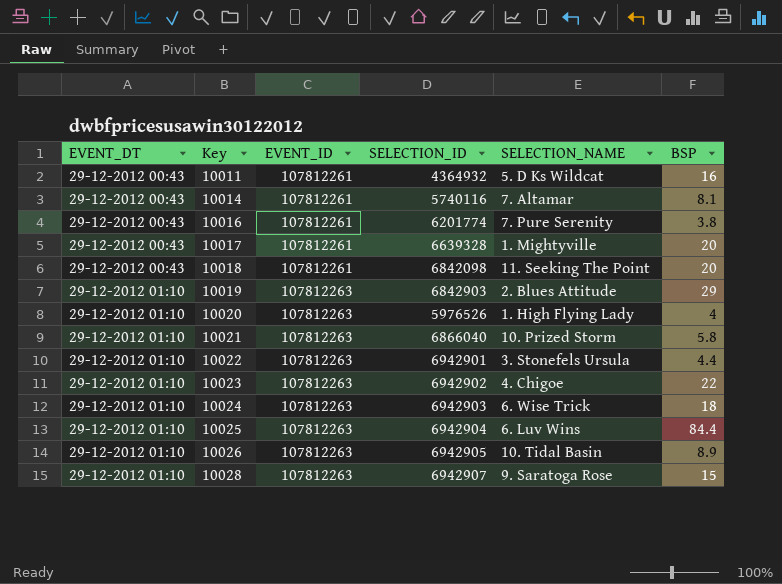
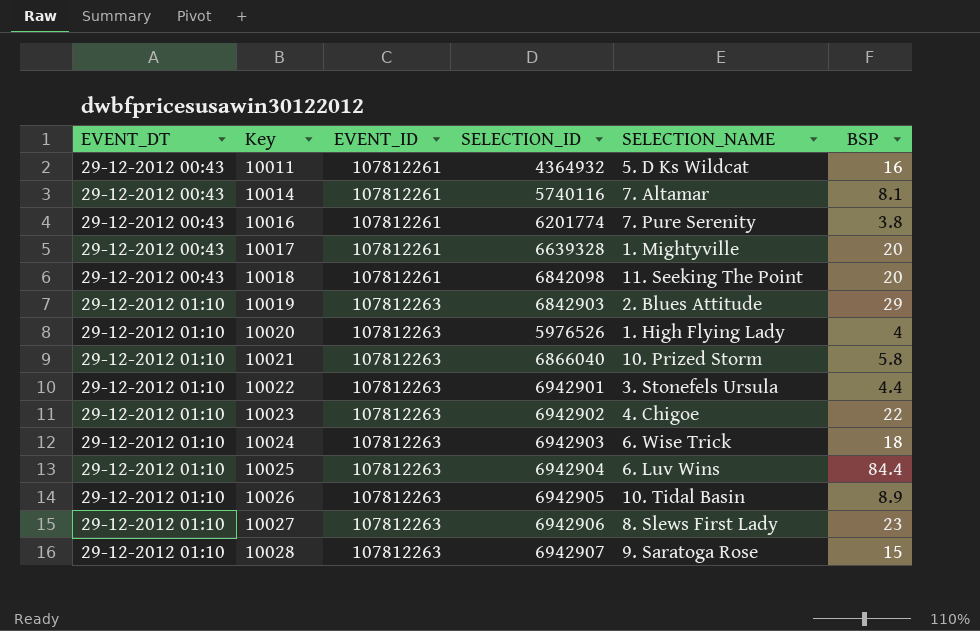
row 10027: none -> 29-12-2012 01:10 | 107812263 | 6942906 | 8. Slews First Lady | 23

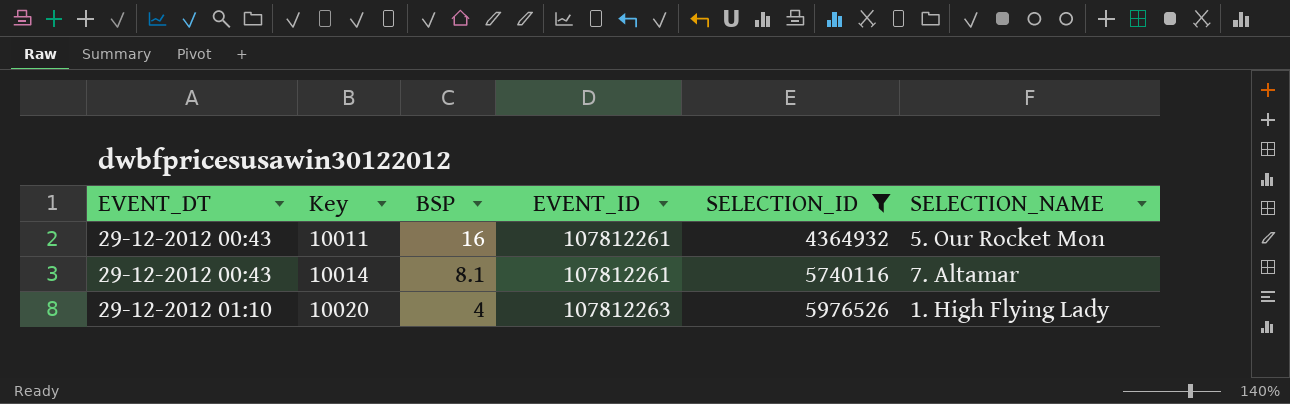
filter: none -> SELECTION_ID <= 5976526
column BSP | position: 6 -> 3
10011 | SELECTION_NAME: 5. D Ks Wildcat -> 5. Our Rocket Mon

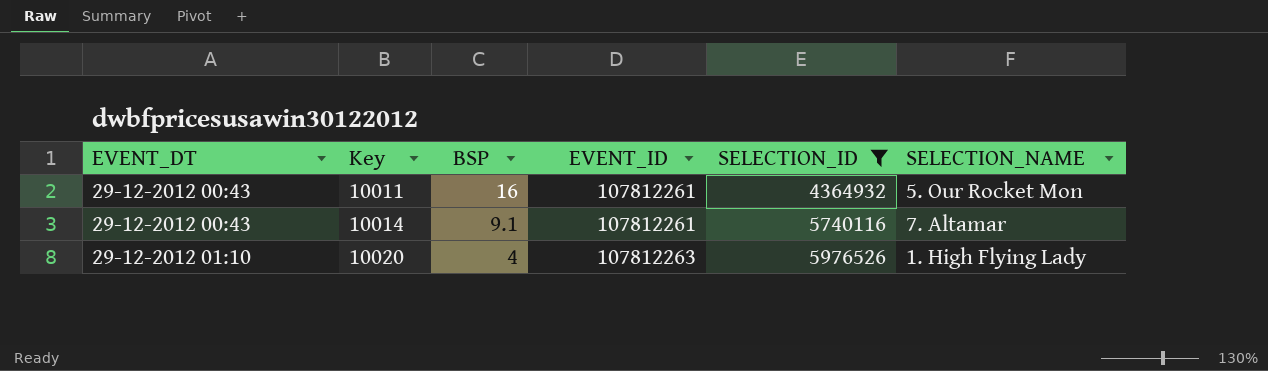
10014 | BSP: 8.1 -> 9.1

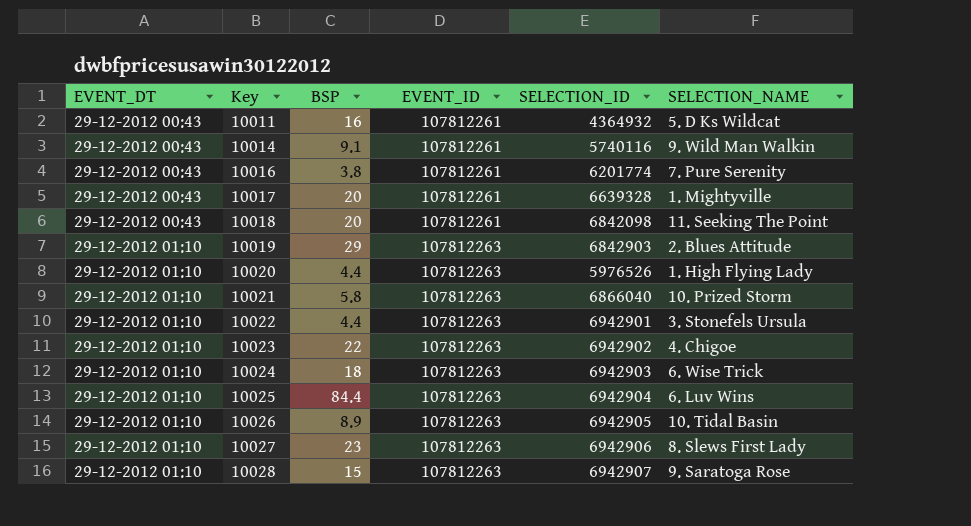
filter: SELECTION_ID <= 5976526 -> none
10011 | SELECTION_NAME: 5. Our Rocket Mon -> 5. D Ks Wildcat
10014 | SELECTION_NAME: 7. Altamar -> 9. Wild Man Walkin
10020 | BSP: 4 -> 4.4

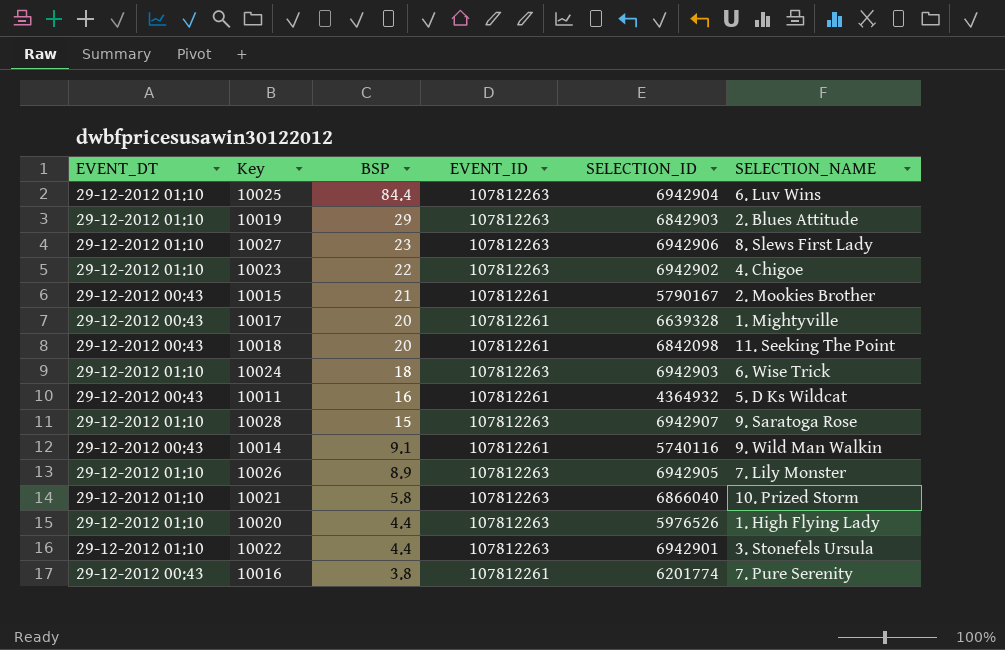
row order: EVENT_DT ascending -> BSP descending
row 10015: none -> 29-12-2012 00:43 | 21 | 107812261 | 5790167 | 2. Mookies Brother
10026 | SELECTION_NAME: 10. Tidal Basin -> 7. Lily Monster

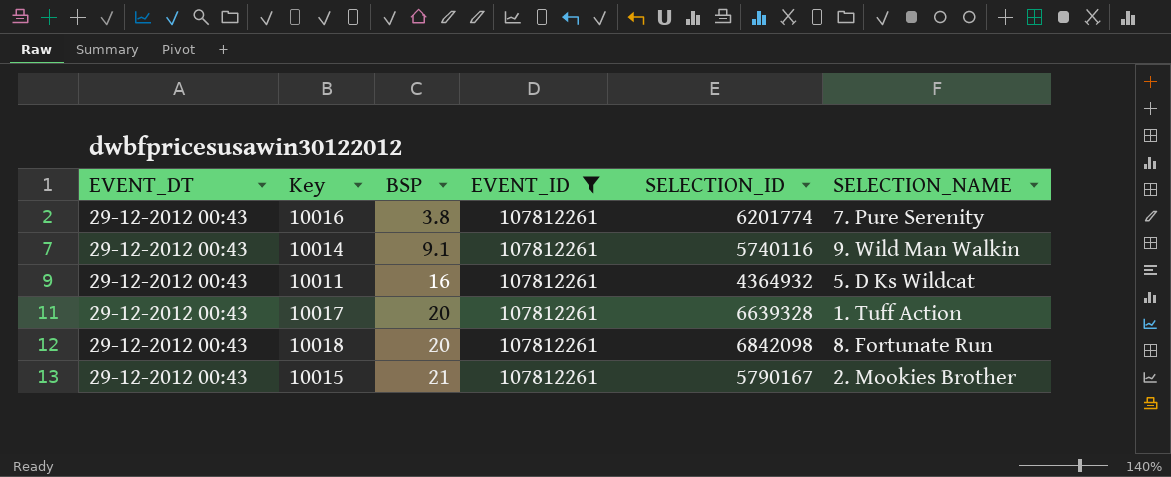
filter: none -> EVENT_ID = 107812261
row order: BSP descending -> BSP ascending
10017 | SELECTION_NAME: 1. Mightyville -> 1. Tuff Action
10018 | SELECTION_NAME: 11. Seeking The Point -> 8. Fortunate Run

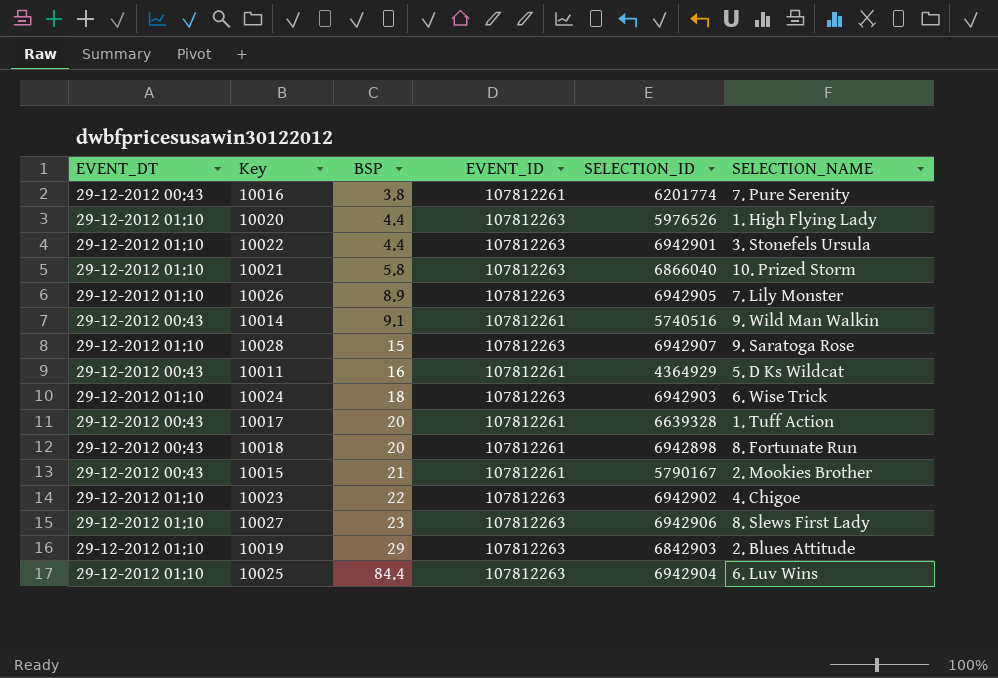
filter: EVENT_ID = 107812261 -> none
10014 | SELECTION_ID: 5740116 -> 5740516
10011 | SELECTION_ID: 4364932 -> 4364929
10018 | SELECTION_ID: 6842098 -> 6942898

